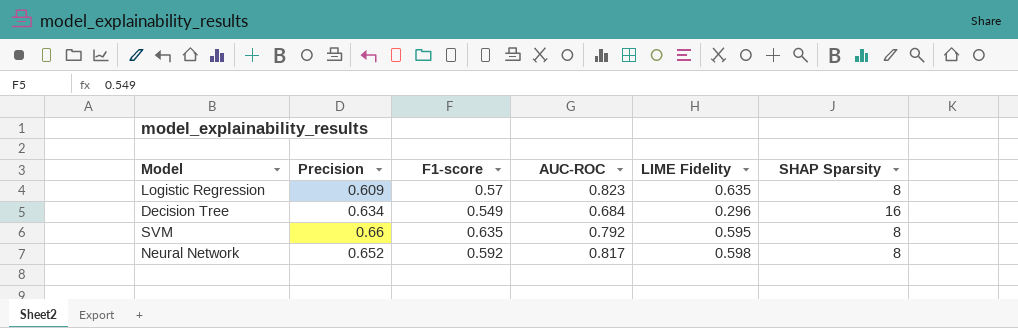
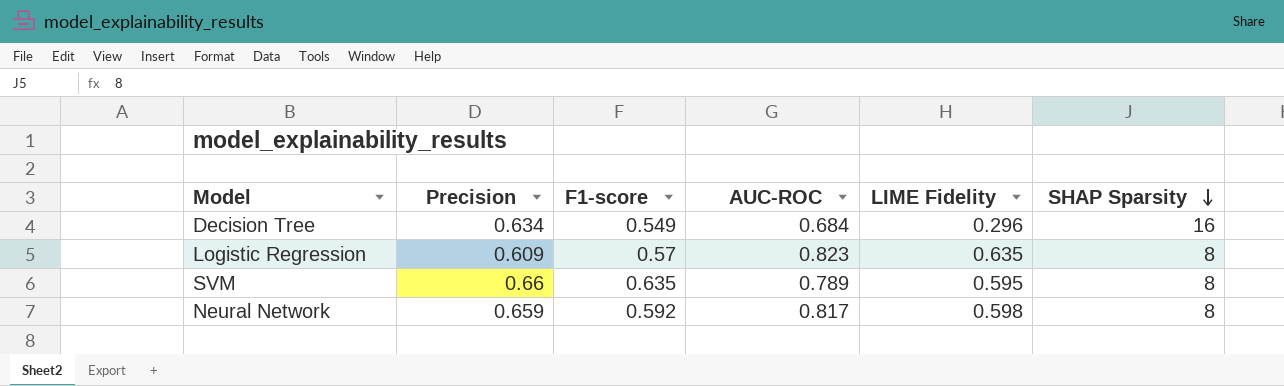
row order: none -> SHAP Sparsity descending
SVM | AUC-ROC: 0.792 -> 0.789
Neural Network | Precision: 0.652 -> 0.659

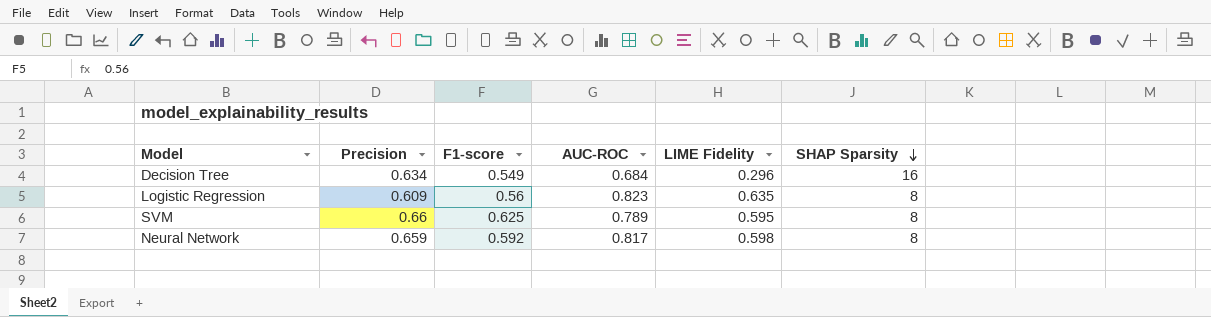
Logistic Regression | F1-score: 0.57 -> 0.56
SVM | F1-score: 0.635 -> 0.625

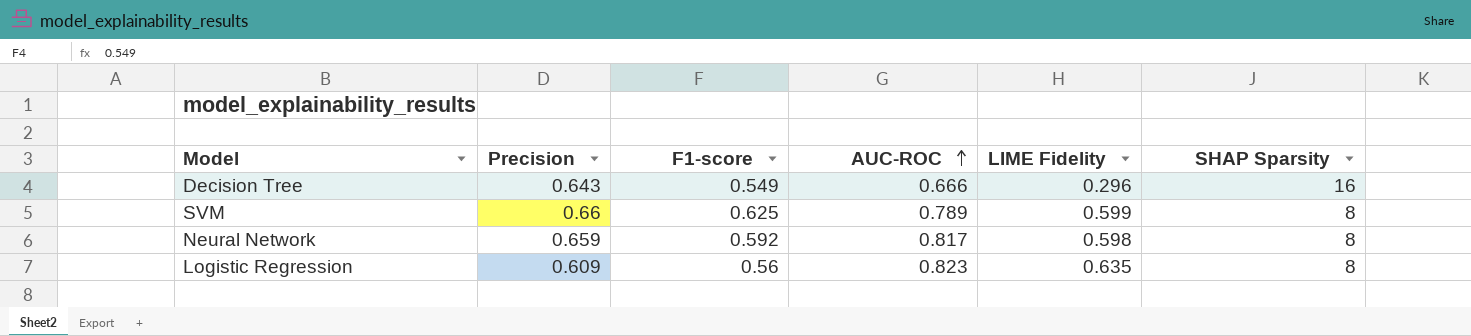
row order: SHAP Sparsity descending -> AUC-ROC ascending
Decision Tree | Precision: 0.634 -> 0.643
Decision Tree | AUC-ROC: 0.684 -> 0.666
SVM | LIME Fidelity: 0.595 -> 0.599

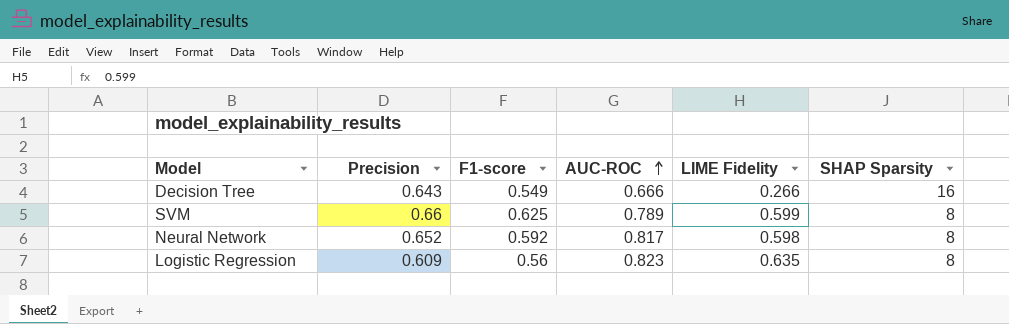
Decision Tree | LIME Fidelity: 0.296 -> 0.266
Neural Network | Precision: 0.659 -> 0.652

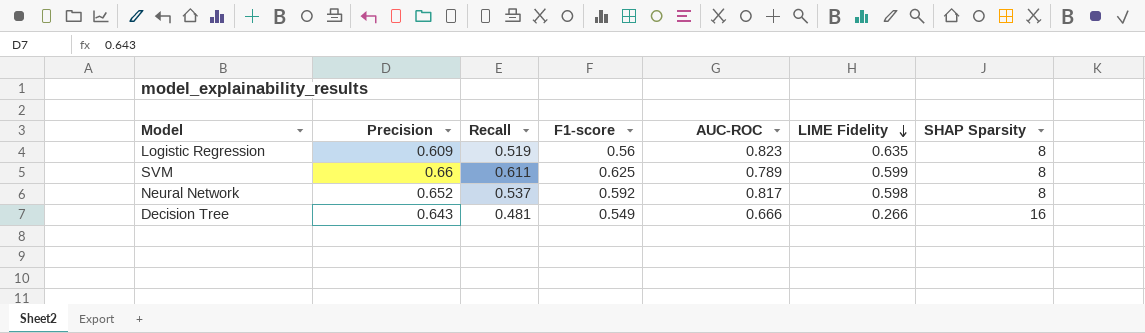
row order: AUC-ROC ascending -> LIME Fidelity descending
column Recall | position: none -> 3

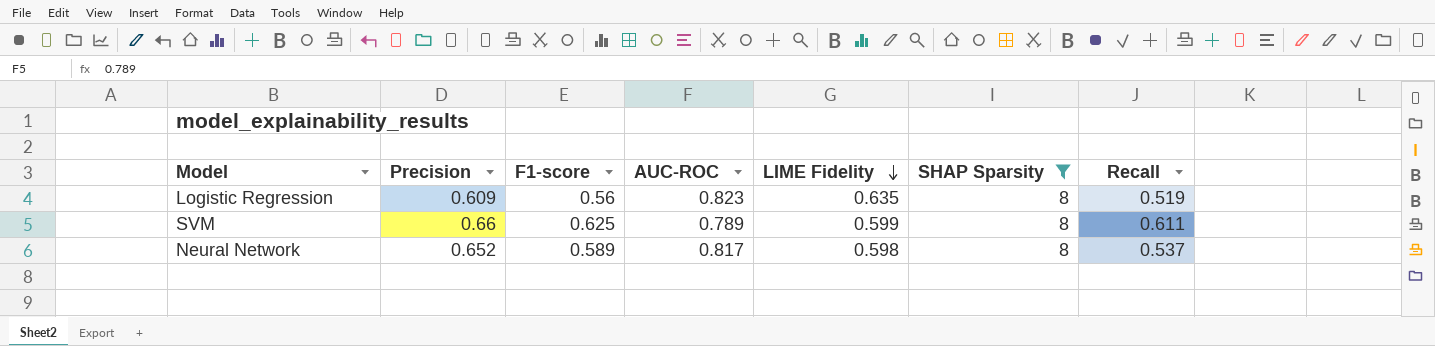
filter: none -> SHAP Sparsity = 8
column Recall | position: 3 -> 7
Neural Network | F1-score: 0.592 -> 0.589

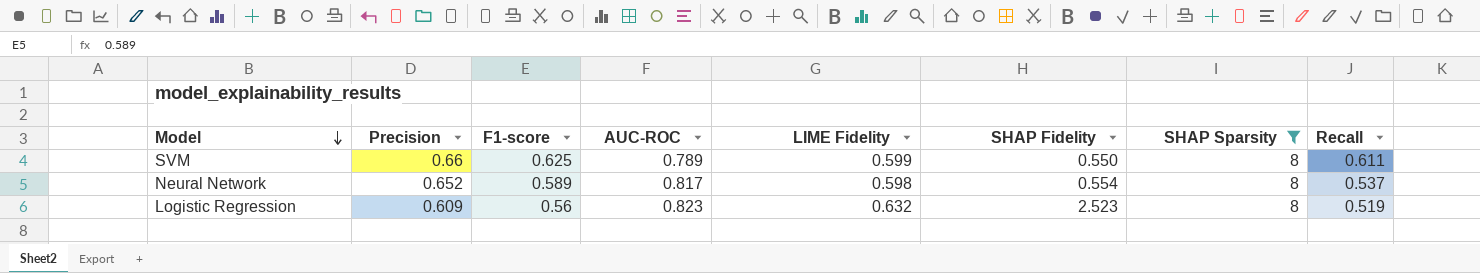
row order: LIME Fidelity descending -> Model descending
column SHAP Fidelity | position: none -> 6
Logistic Regression | LIME Fidelity: 0.635 -> 0.632

